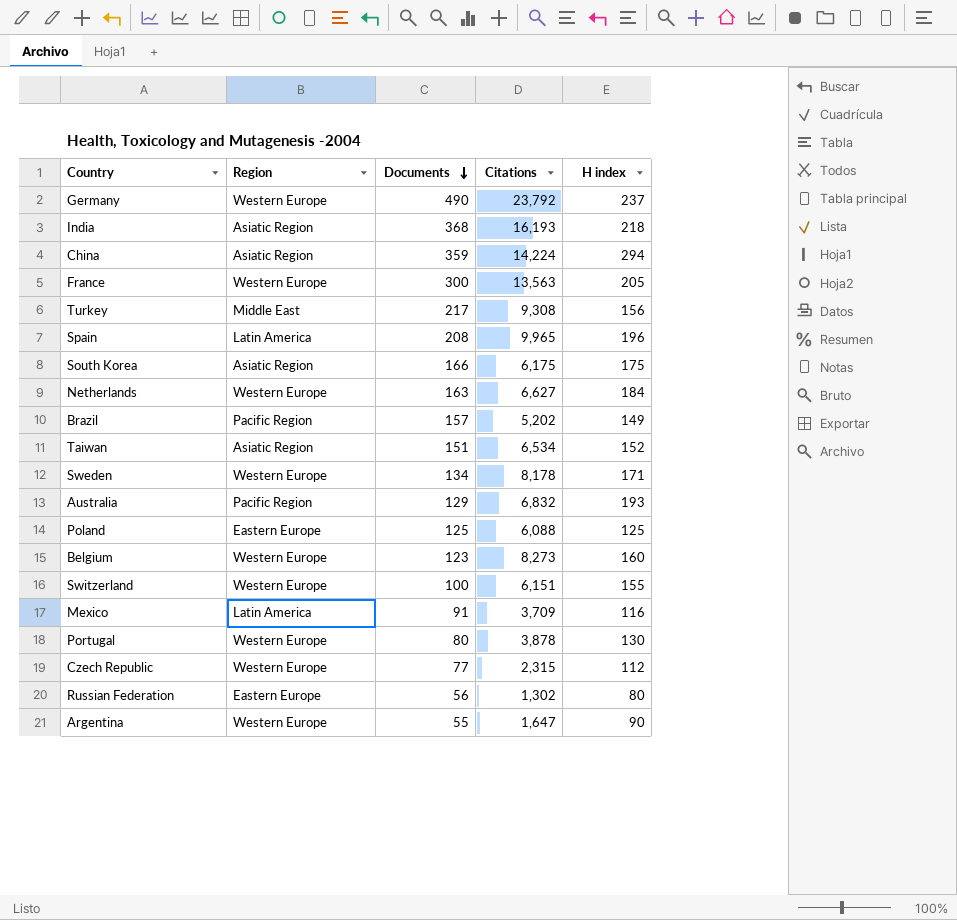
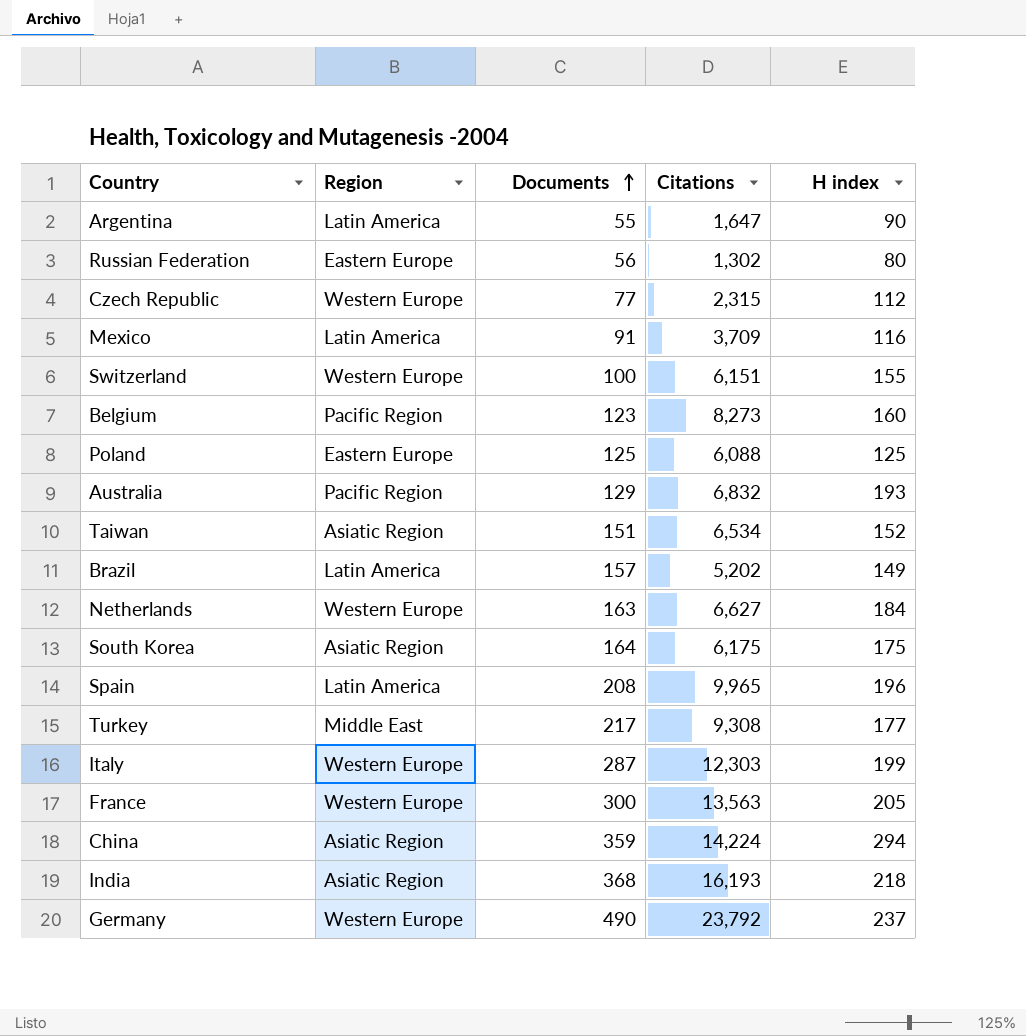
row order: Documents descending -> Documents ascending
row Sweden: Western Europe | 134 | 8,178 | 171 -> none
row Portugal: Western Europe | 80 | 3,878 | 130 -> none
Argentina | Region: Western Europe -> Latin America
Belgium | Region: Western Europe -> Pacific Region
Brazil | Region: Pacific Region -> Latin America
South Korea | Documents: 166 -> 164
Turkey | H index: 156 -> 177
row Italy: none -> Western Europe | 287 | 12,303 | 199

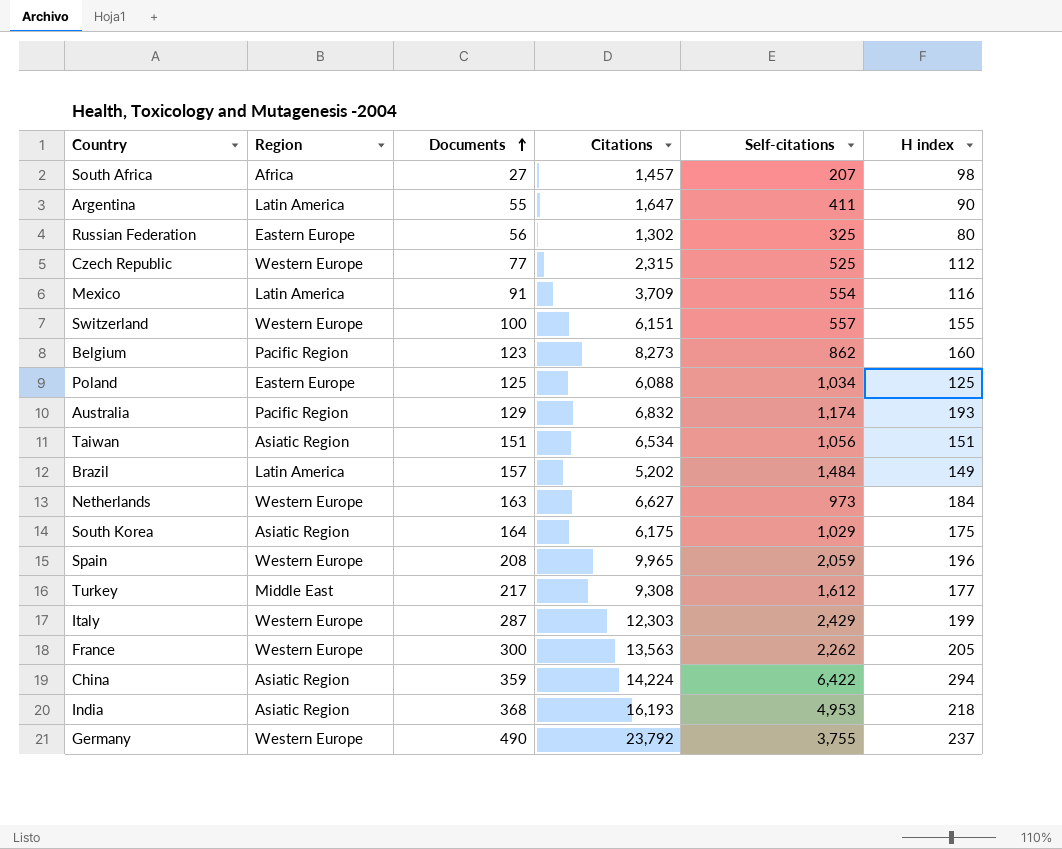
column Self-citations | position: none -> 5
row South Africa: none -> Africa | 27 | 1,457 | 207 | 98
Taiwan | H index: 152 -> 151
Spain | Region: Latin America -> Western Europe

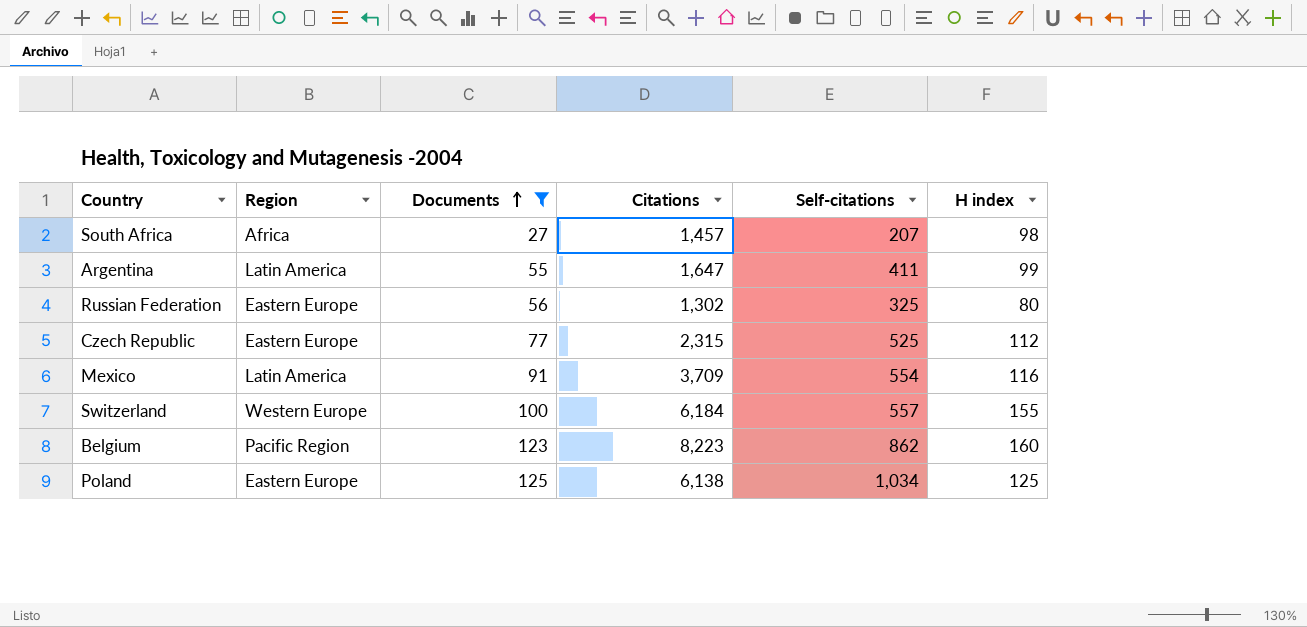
filter: none -> Documents <= 125
Argentina | H index: 90 -> 99
Czech Republic | Region: Western Europe -> Eastern Europe
Switzerland | Citations: 6,151 -> 6,184
Belgium | Citations: 8,273 -> 8,223
Poland | Citations: 6,088 -> 6,138

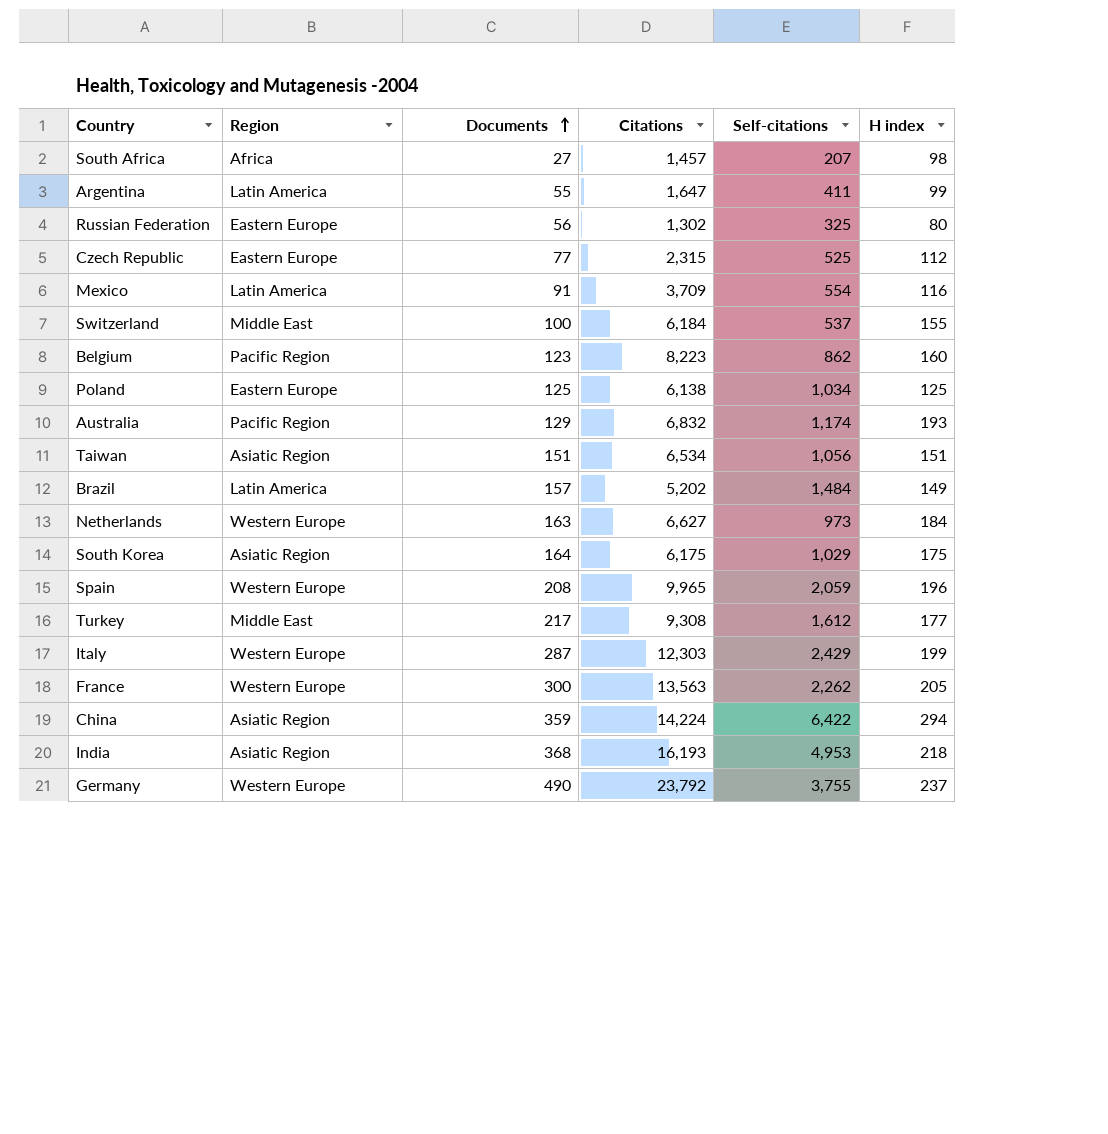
filter: Documents <= 125 -> none
Switzerland | Region: Western Europe -> Middle East
Switzerland | Self-citations: 557 -> 537

